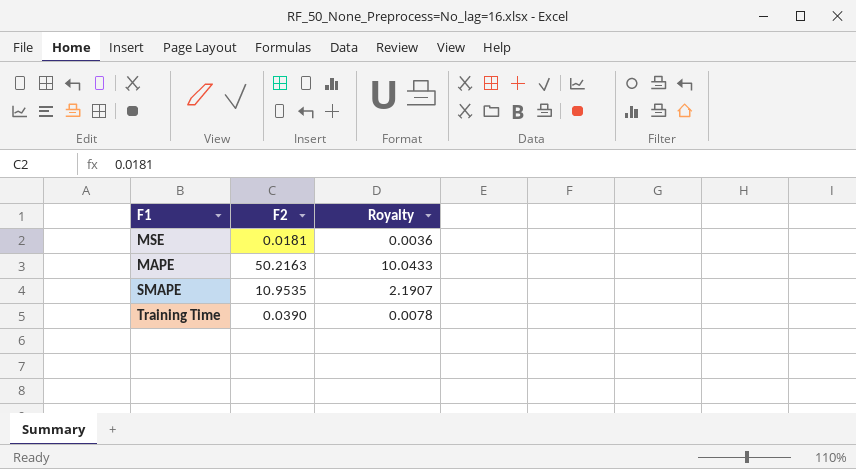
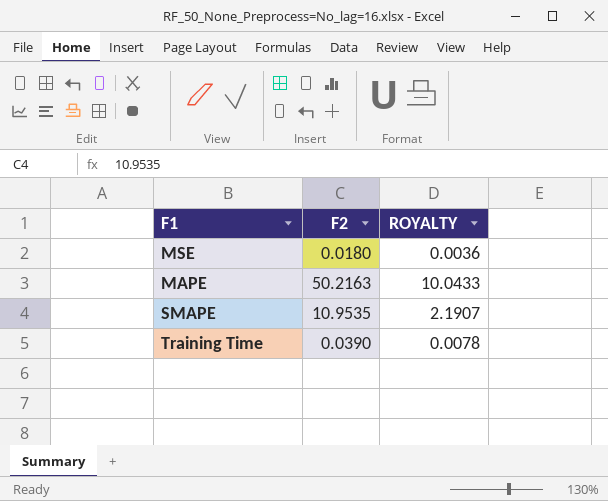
column name: Royalty -> ROYALTY
MSE | F2: 0.0181 -> 0.0180

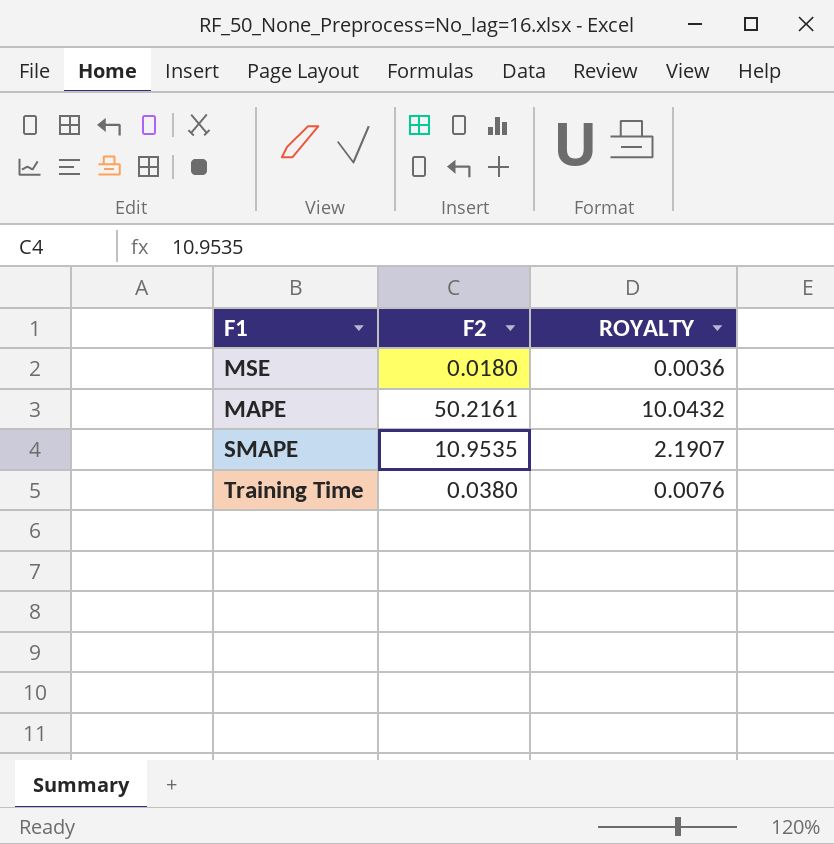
MAPE | F2: 50.2163 -> 50.2161
MAPE | ROYALTY: 10.0433 -> 10.0432
Training Time | F2: 0.0390 -> 0.0380
Training Time | ROYALTY: 0.0078 -> 0.0076

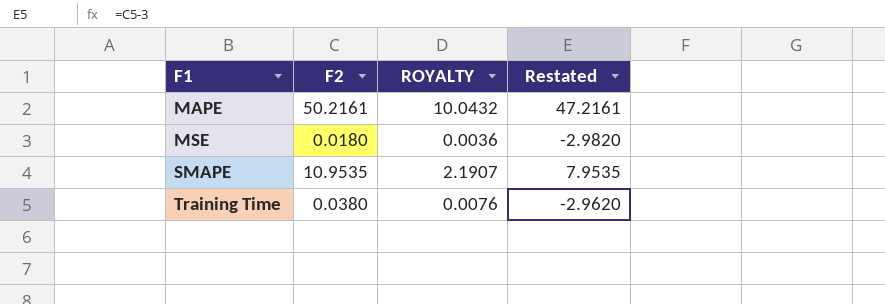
row order: none -> F1 ascending
column Restated | formula: none -> [F2] - 3

